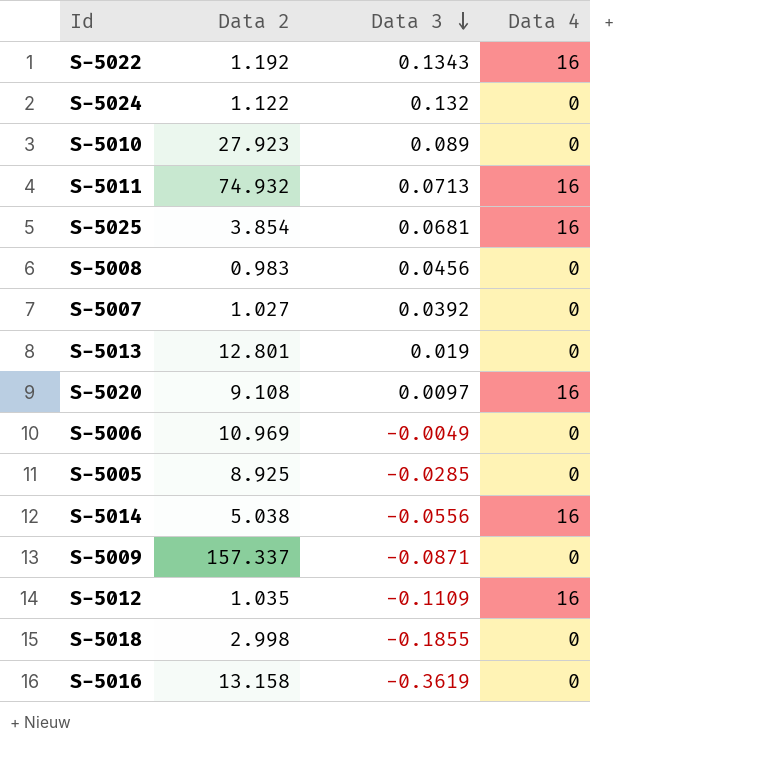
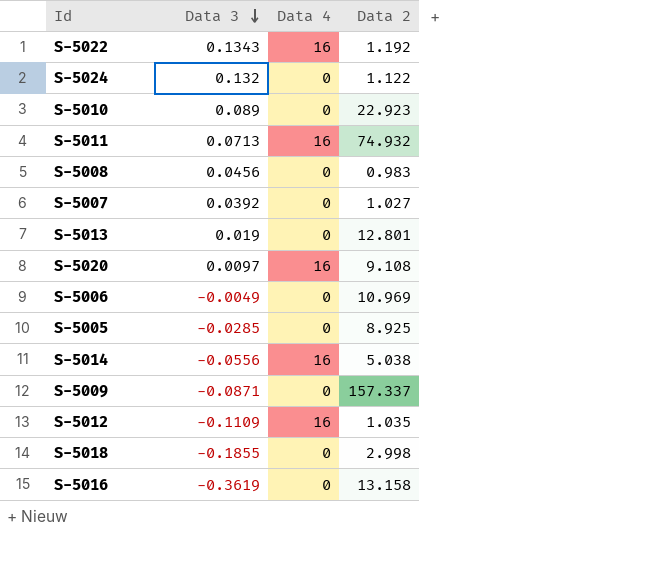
column Data 2 | position: 2 -> 4
row S-5025: 3.854 | 0.0681 | 16 -> none
S-5010 | Data 2: 27.923 -> 22.923

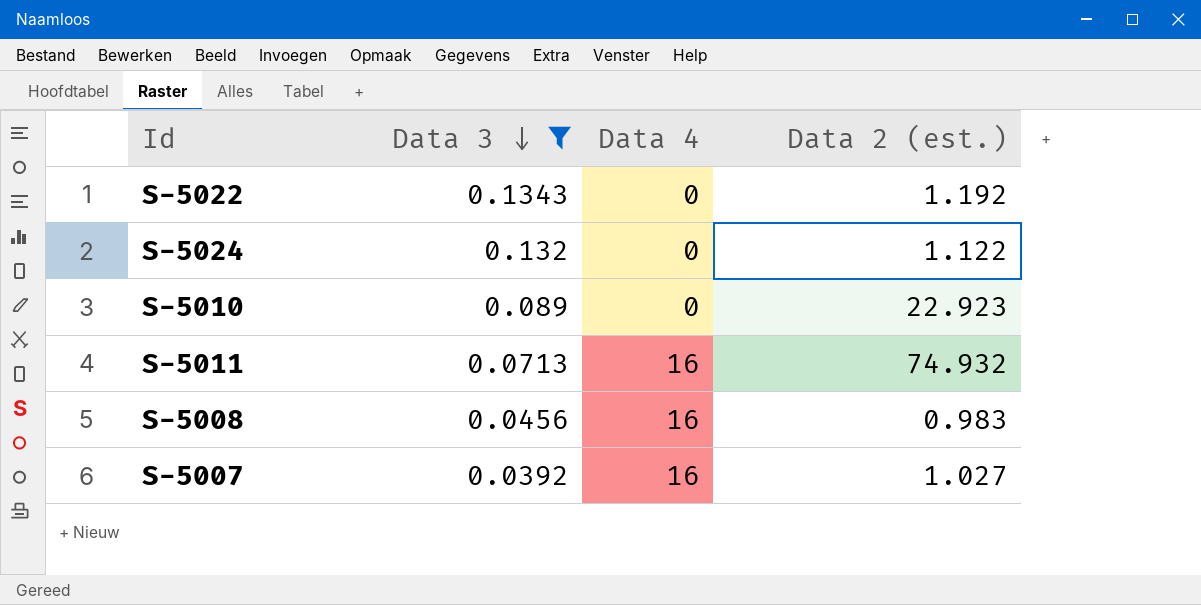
filter: none -> Data 3 >= 0.0392
column name: Data 2 -> Data 2 (est.)
S-5022 | Data 4: 16 -> 0
S-5008 | Data 4: 0 -> 16
S-5007 | Data 4: 0 -> 16

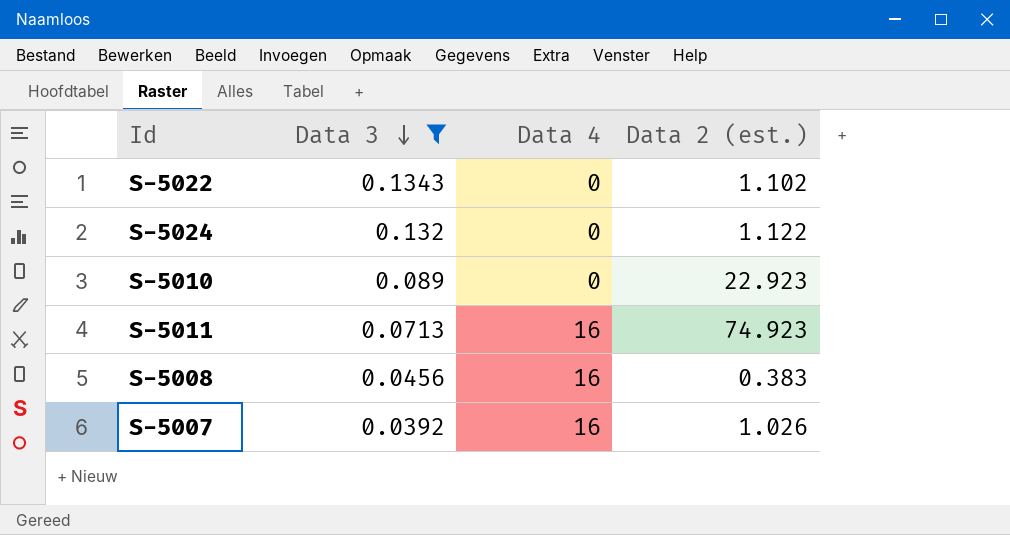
S-5022 | Data 2 (est.): 1.192 -> 1.102
S-5011 | Data 2 (est.): 74.932 -> 74.923
S-5008 | Data 2 (est.): 0.983 -> 0.383
S-5007 | Data 2 (est.): 1.027 -> 1.026

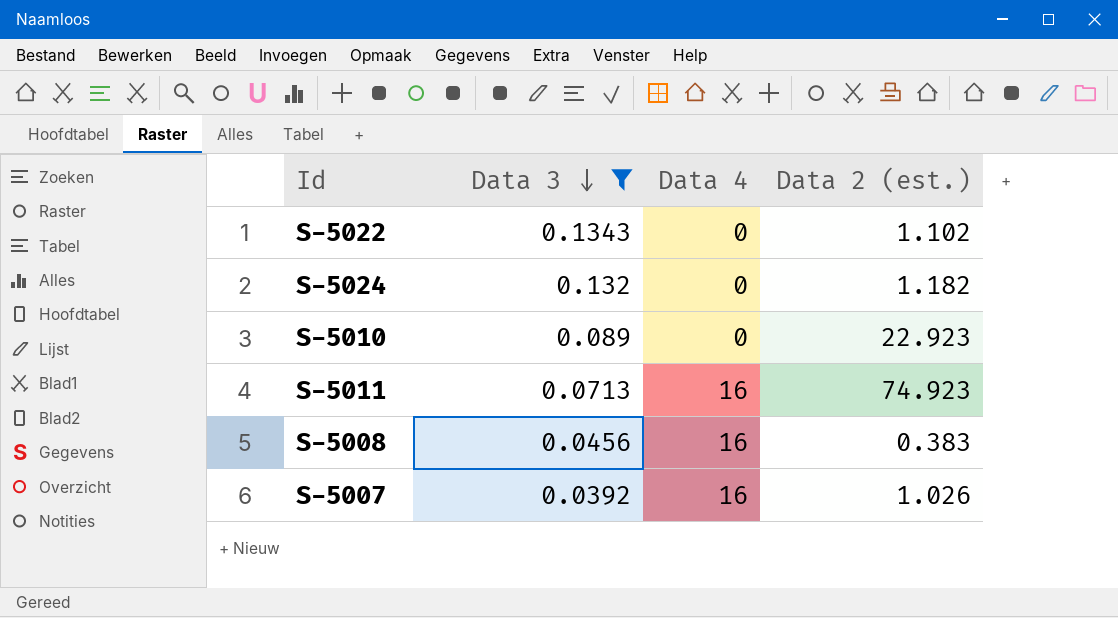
S-5024 | Data 2 (est.): 1.122 -> 1.182

